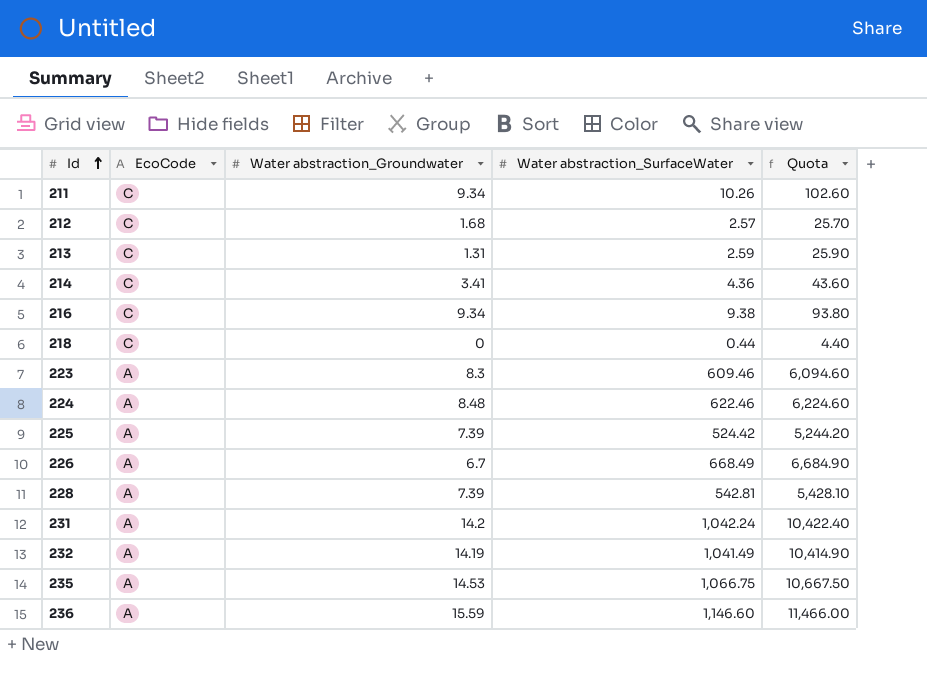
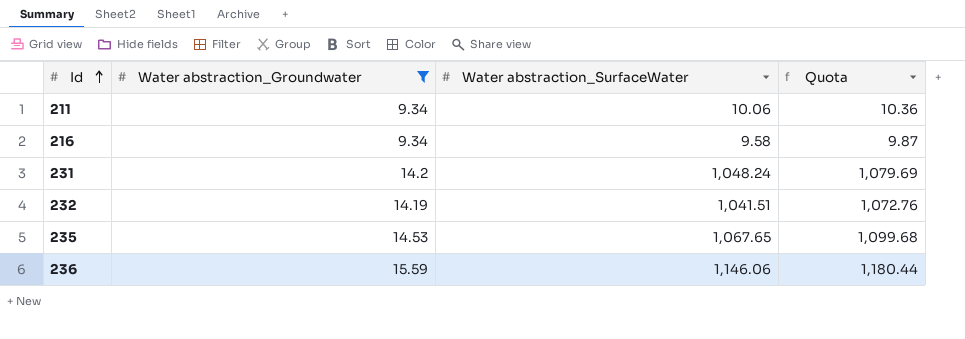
filter: none -> Water abstraction_Groundwater >= 9.34
column EcoCode | position: 2 -> none
column Quota | formula: [Water abstraction_SurfaceWater] * 10 -> [Water abstraction_SurfaceWater] * 1.03
211 | Water abstraction_SurfaceWater: 10.26 -> 10.06
216 | Water abstraction_SurfaceWater: 9.38 -> 9.58
231 | Water abstraction_SurfaceWater: 1,042.24 -> 1,048.24
232 | Water abstraction_SurfaceWater: 1,041.49 -> 1,041.51
235 | Water abstraction_SurfaceWater: 1,066.75 -> 1,067.65
236 | Water abstraction_SurfaceWater: 1,146.60 -> 1,146.06

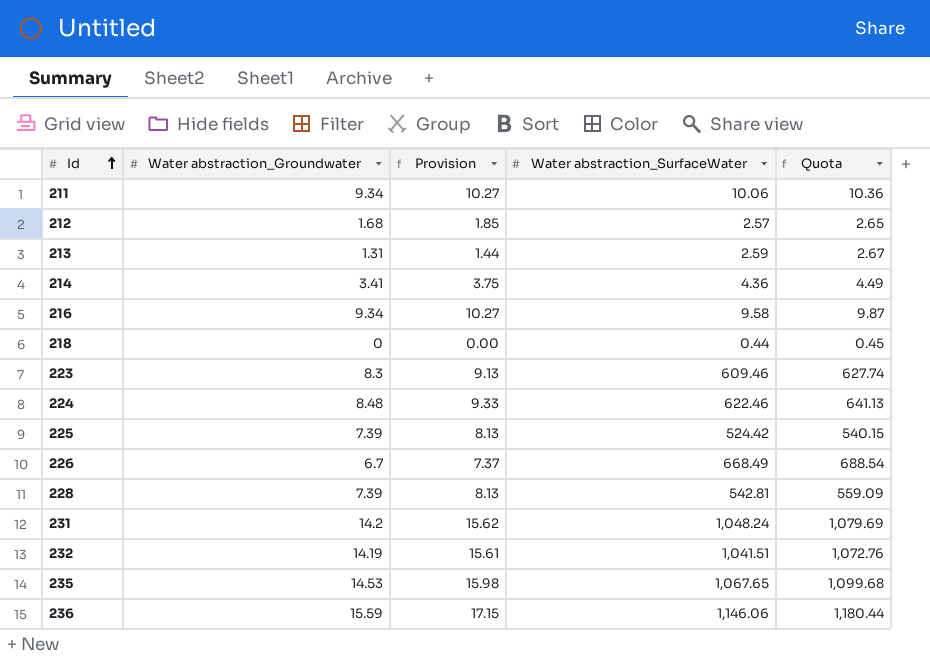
filter: Water abstraction_Groundwater >= 9.34 -> none
column Provision | formula: none -> [Water abstraction_Groundwater] * 1.1

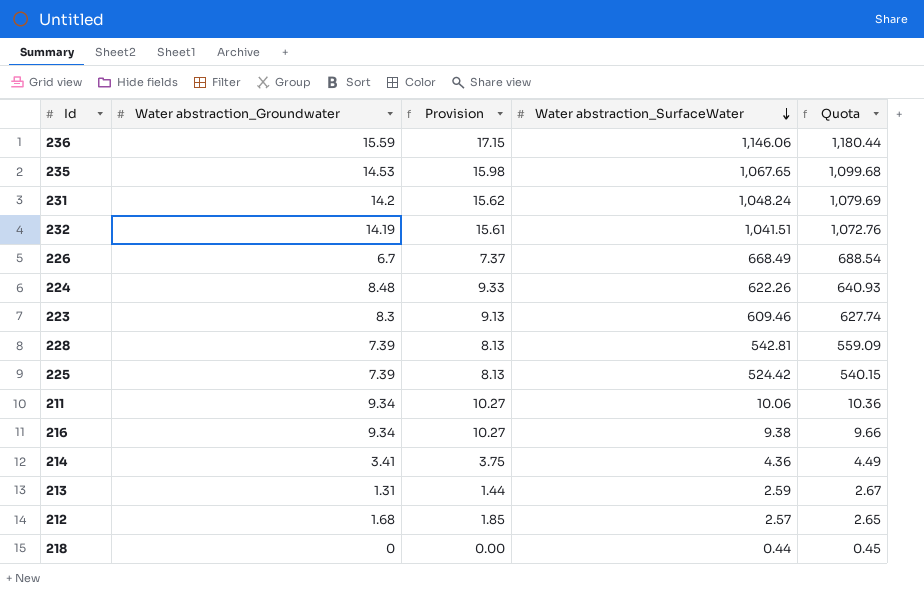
row order: Id ascending -> Water abstraction_SurfaceWater descending
224 | Water abstraction_SurfaceWater: 622.46 -> 622.26
224 | Quota: 641.13 -> 640.93
216 | Water abstraction_SurfaceWater: 9.58 -> 9.38
216 | Quota: 9.87 -> 9.66

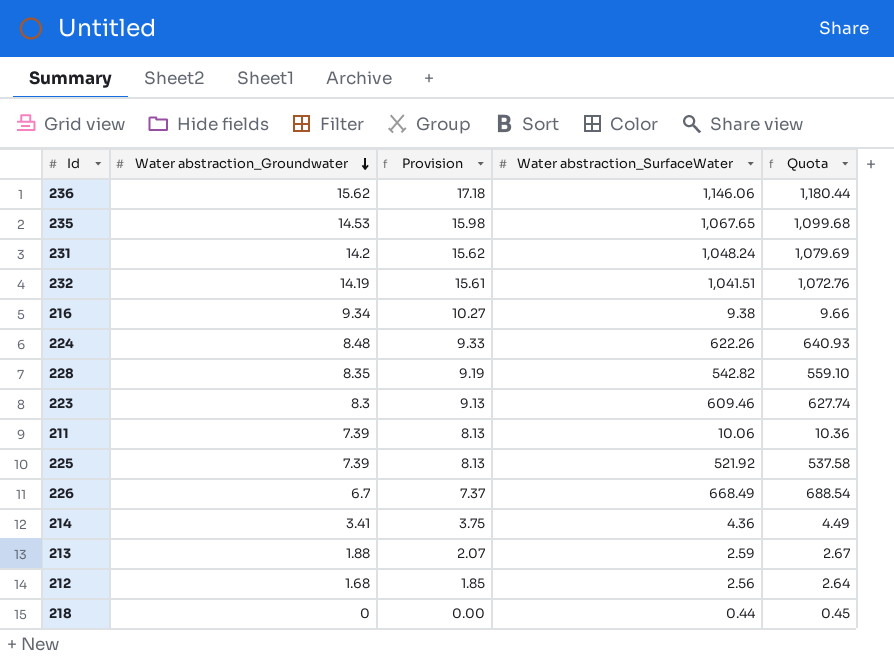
row order: Water abstraction_SurfaceWater descending -> Water abstraction_Groundwater descending
236 | Water abstraction_Groundwater: 15.59 -> 15.62
236 | Provision: 17.15 -> 17.18
228 | Water abstraction_Groundwater: 7.39 -> 8.35
228 | Provision: 8.13 -> 9.19
228 | Water abstraction_SurfaceWater: 542.81 -> 542.82
228 | Quota: 559.09 -> 559.10
211 | Water abstraction_Groundwater: 9.34 -> 7.39
211 | Provision: 10.27 -> 8.13
225 | Water abstraction_SurfaceWater: 524.42 -> 521.92
225 | Quota: 540.15 -> 537.58
213 | Water abstraction_Groundwater: 1.31 -> 1.88
213 | Provision: 1.44 -> 2.07
212 | Water abstraction_SurfaceWater: 2.57 -> 2.56
212 | Quota: 2.65 -> 2.64

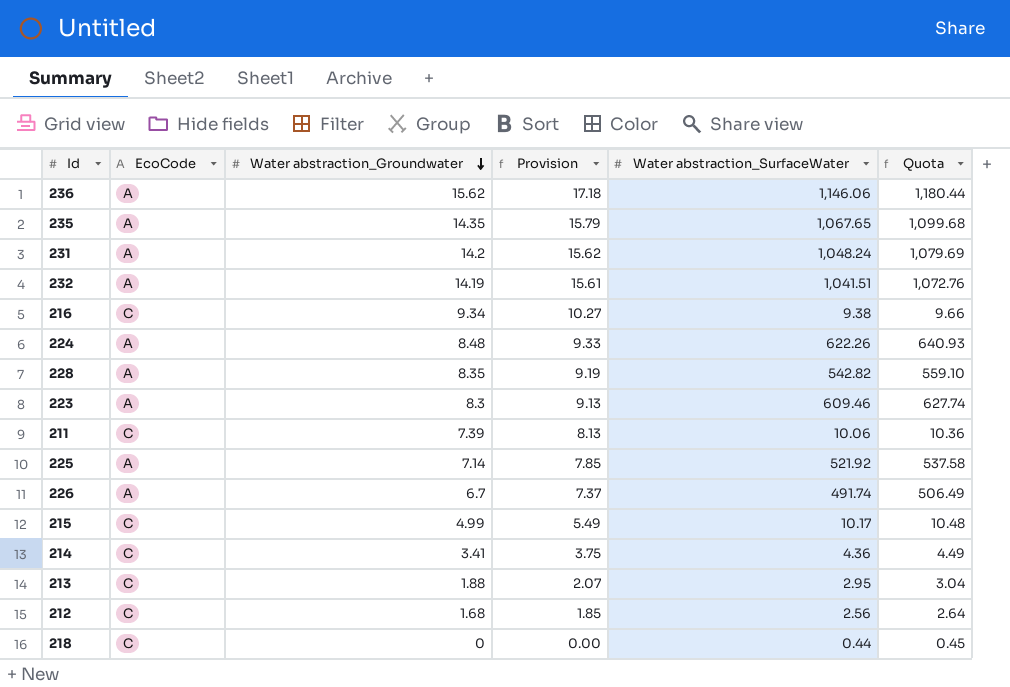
column EcoCode | position: none -> 2
235 | Water abstraction_Groundwater: 14.53 -> 14.35
235 | Provision: 15.98 -> 15.79
225 | Water abstraction_Groundwater: 7.39 -> 7.14
225 | Provision: 8.13 -> 7.85
226 | Water abstraction_SurfaceWater: 668.49 -> 491.74
226 | Quota: 688.54 -> 506.49
row 215: none -> C | 4.99 | 5.49 | 10.17 | 10.48
213 | Water abstraction_SurfaceWater: 2.59 -> 2.95
213 | Quota: 2.67 -> 3.04

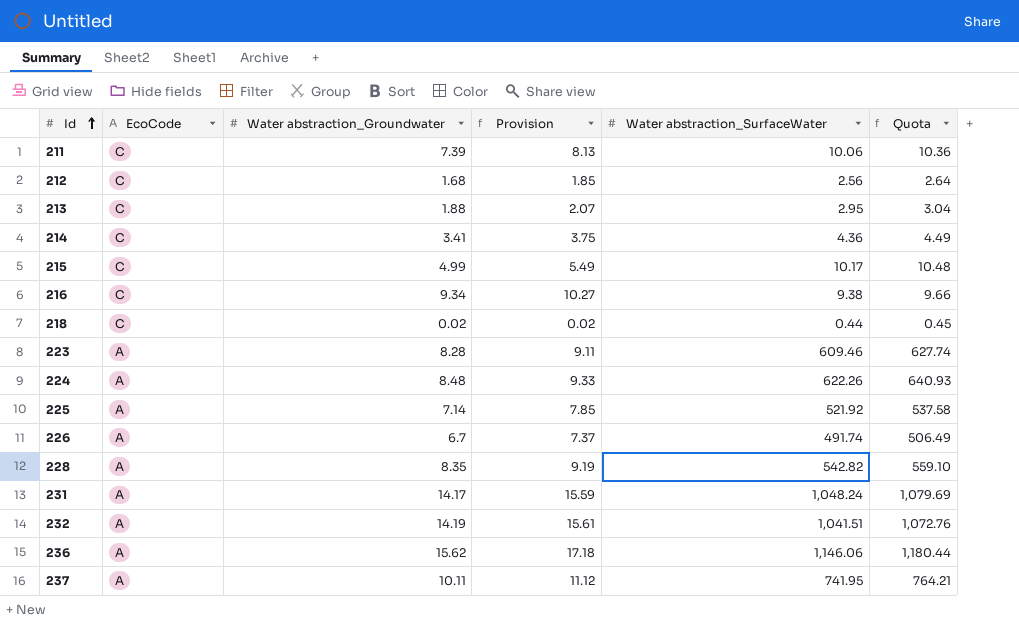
row order: Water abstraction_Groundwater descending -> Id ascending
row 235: A | 14.35 | 15.79 | 1,067.65 | 1,099.68 -> none
218 | Water abstraction_Groundwater: 0 -> 0.02
218 | Provision: 0.00 -> 0.02
223 | Water abstraction_Groundwater: 8.3 -> 8.28
223 | Provision: 9.13 -> 9.11
231 | Water abstraction_Groundwater: 14.2 -> 14.17
231 | Provision: 15.62 -> 15.59
row 237: none -> A | 10.11 | 11.12 | 741.95 | 764.21

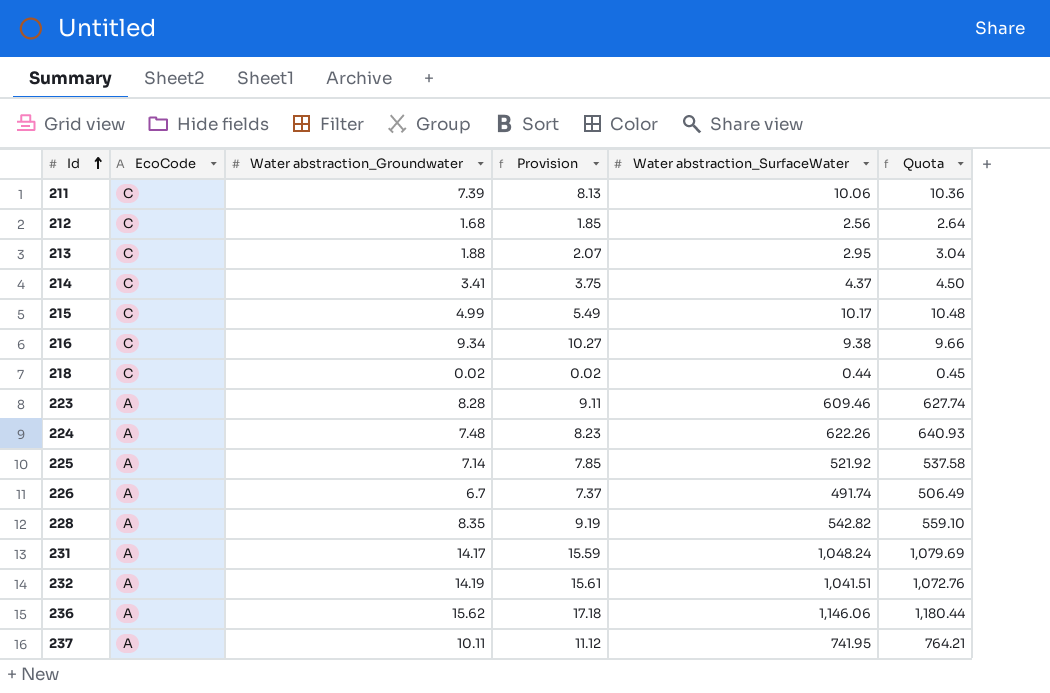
214 | Water abstraction_SurfaceWater: 4.36 -> 4.37
214 | Quota: 4.49 -> 4.50
224 | Water abstraction_Groundwater: 8.48 -> 7.48
224 | Provision: 9.33 -> 8.23

